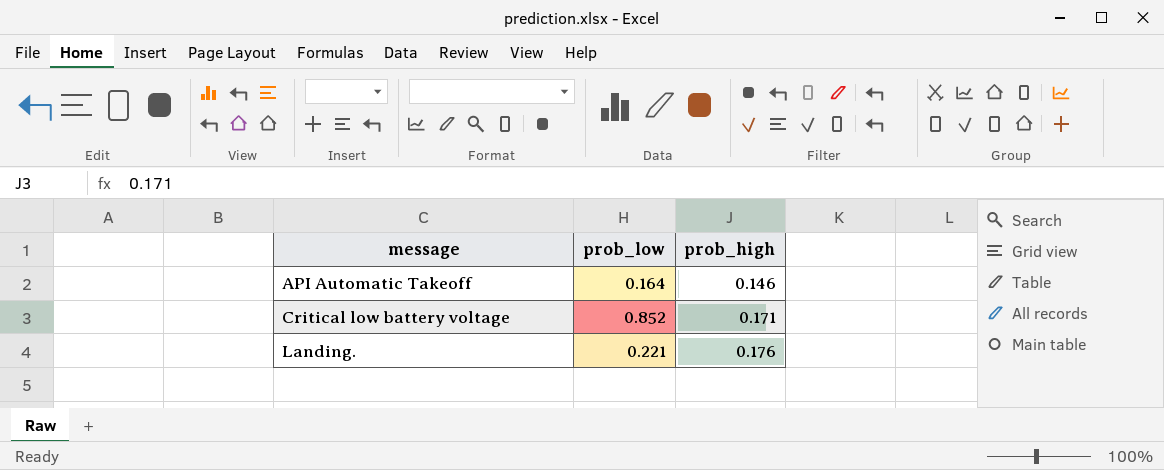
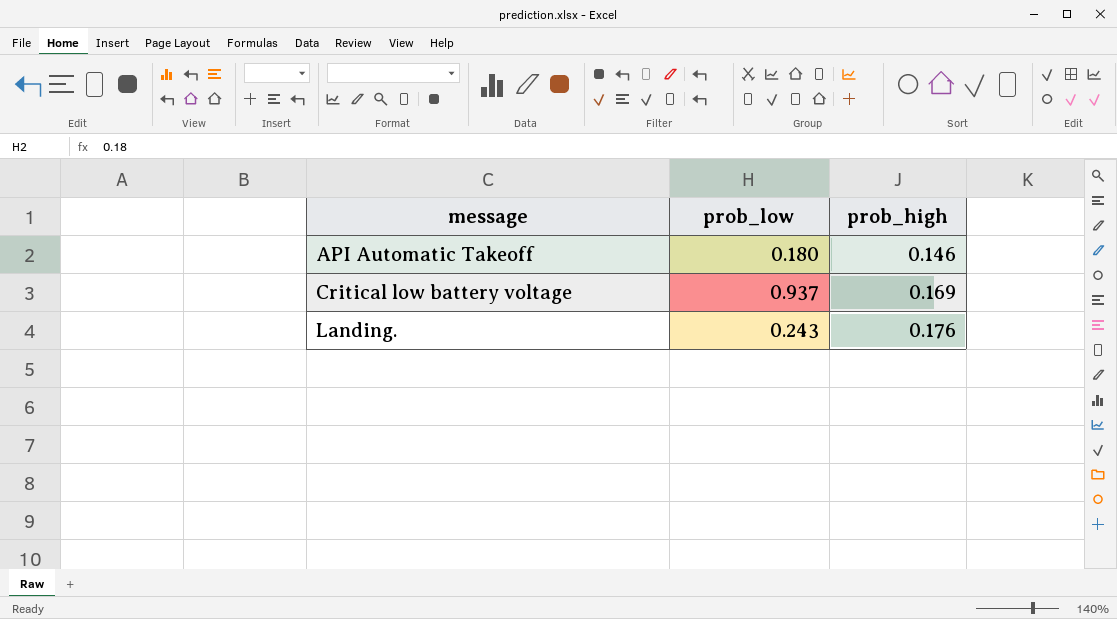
API Automatic Takeoff | prob_low: 0.164 -> 0.180
Critical low battery voltage | prob_low: 0.852 -> 0.937
Critical low battery voltage | prob_high: 0.171 -> 0.169
Landing. | prob_low: 0.221 -> 0.243

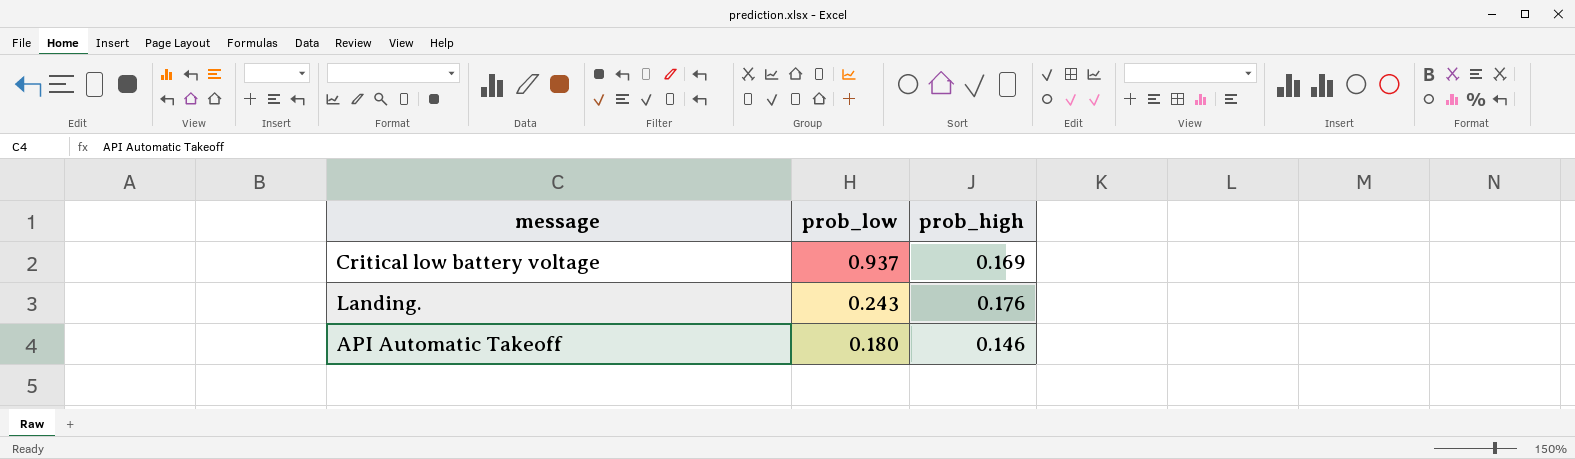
row order: message ascending -> prob_low descending

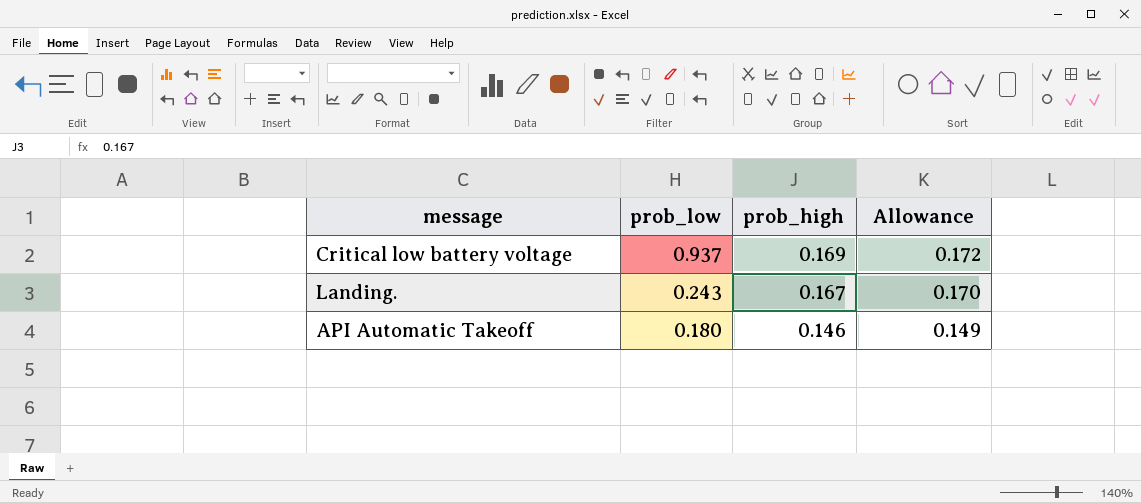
column Allowance | formula: none -> [prob_high] * 1.02
Landing. | prob_high: 0.176 -> 0.167

